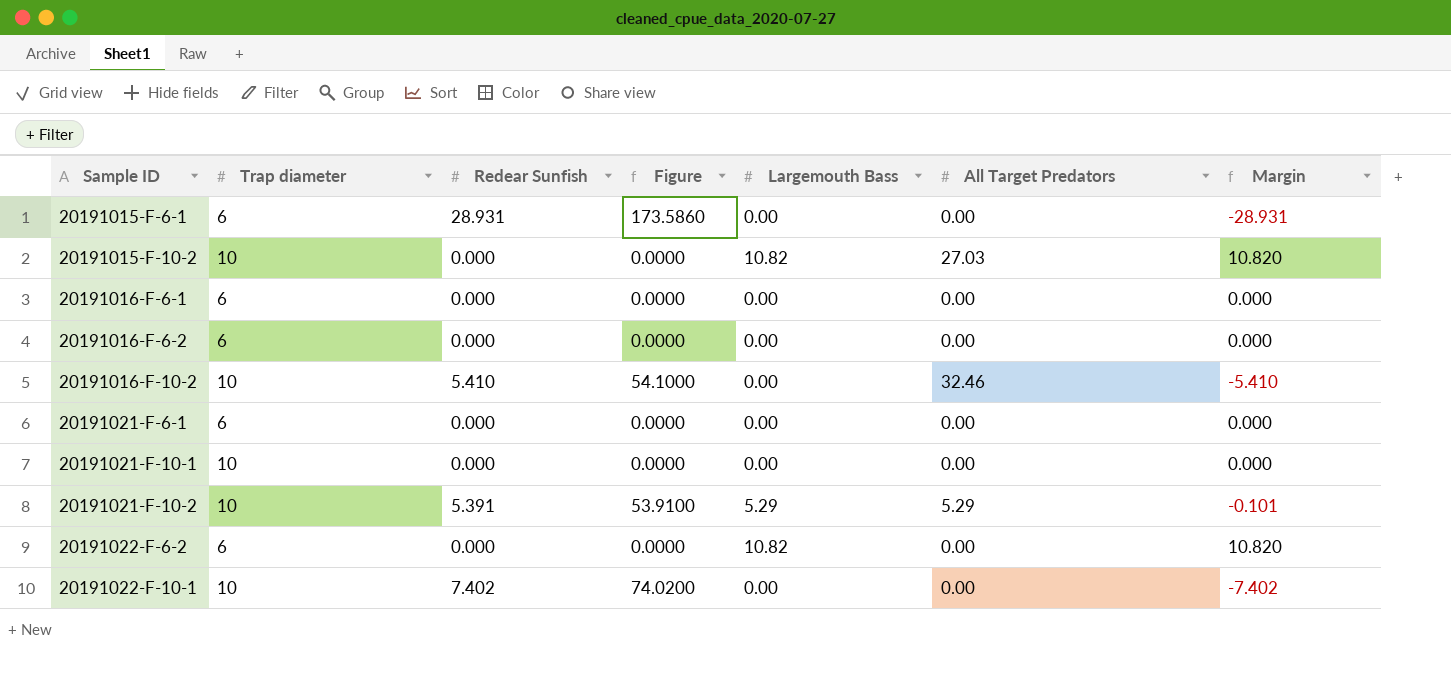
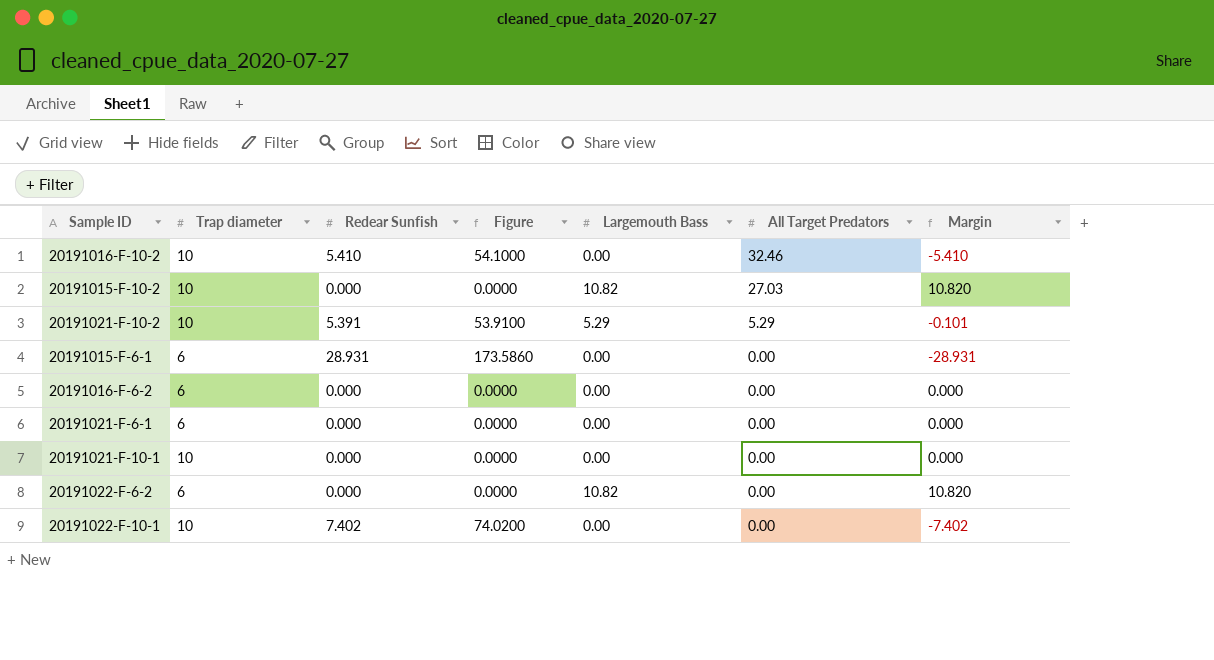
row order: Sample ID ascending -> All Target Predators descending
row 20191016-F-6-1: 6 | 0.000 | 0.0000 | 0.00 | 0.00 | 0.000 -> none

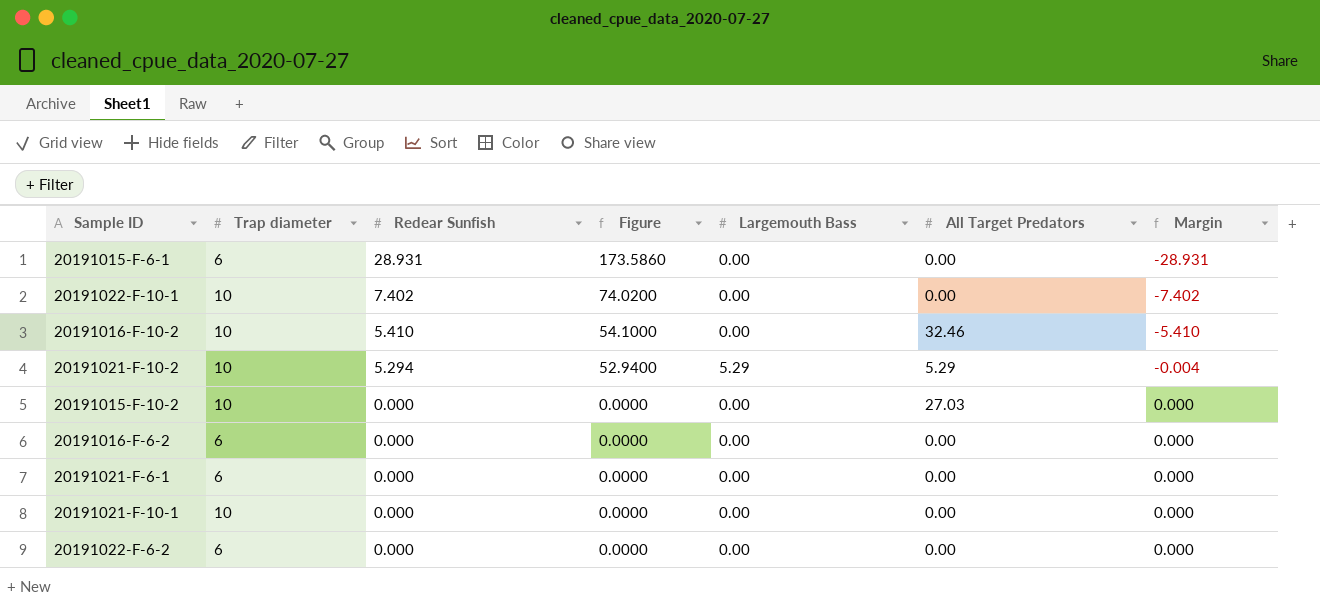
row order: All Target Predators descending -> Redear Sunfish descending
20191021-F-10-2 | Redear Sunfish: 5.391 -> 5.294
20191021-F-10-2 | Figure: 53.9100 -> 52.9400
20191021-F-10-2 | Margin: -0.101 -> -0.004
20191015-F-10-2 | Largemouth Bass: 10.82 -> 0.00
20191015-F-10-2 | Margin: 10.820 -> 0.000
20191022-F-6-2 | Largemouth Bass: 10.82 -> 0.00
20191022-F-6-2 | Margin: 10.820 -> 0.000

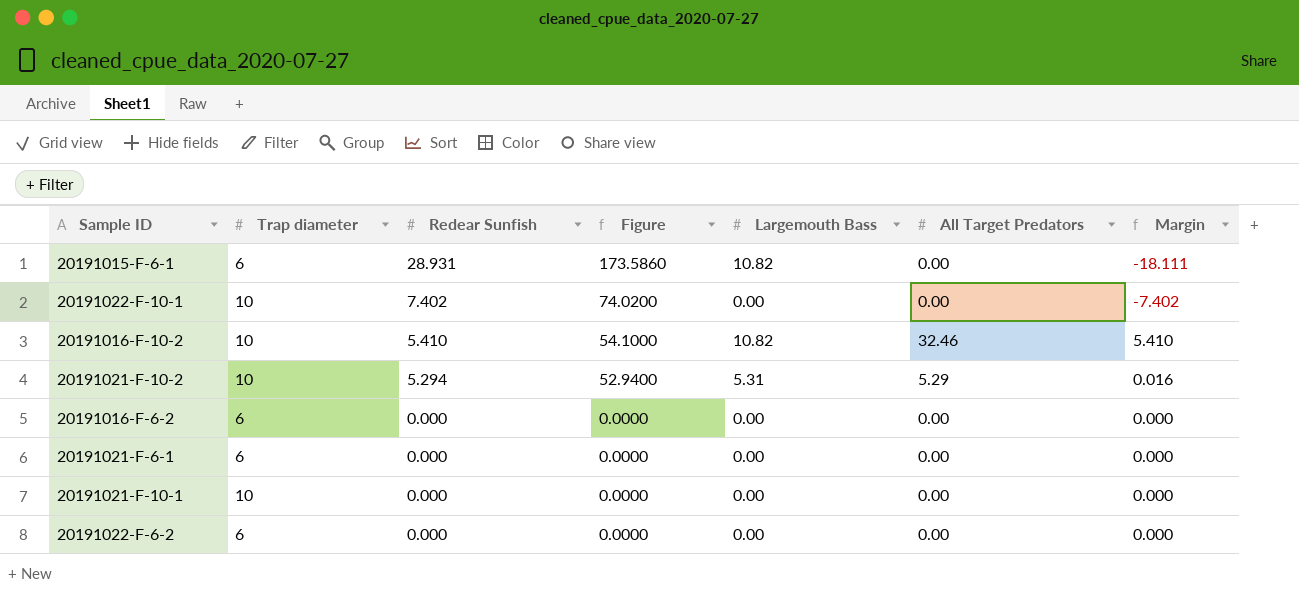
row 20191015-F-10-2: 10 | 0.000 | 0.0000 | 0.00 | 27.03 | 0.000 -> none
20191015-F-6-1 | Largemouth Bass: 0.00 -> 10.82
20191015-F-6-1 | Margin: -28.931 -> -18.111
20191016-F-10-2 | Largemouth Bass: 0.00 -> 10.82
20191016-F-10-2 | Margin: -5.410 -> 5.410
20191021-F-10-2 | Largemouth Bass: 5.29 -> 5.31
20191021-F-10-2 | Margin: -0.004 -> 0.016

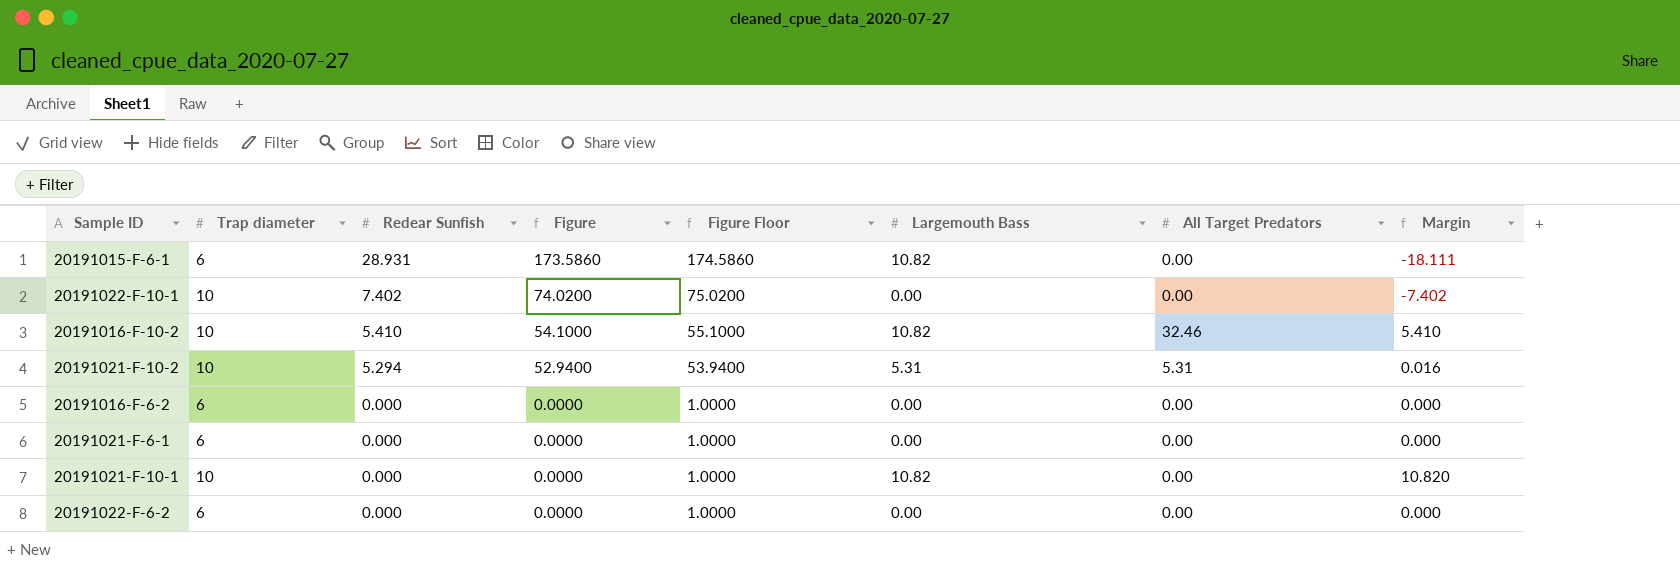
column Figure Floor | formula: none -> [Figure] + 1
20191021-F-10-2 | All Target Predators: 5.29 -> 5.31
20191021-F-10-1 | Largemouth Bass: 0.00 -> 10.82
20191021-F-10-1 | Margin: 0.000 -> 10.820

